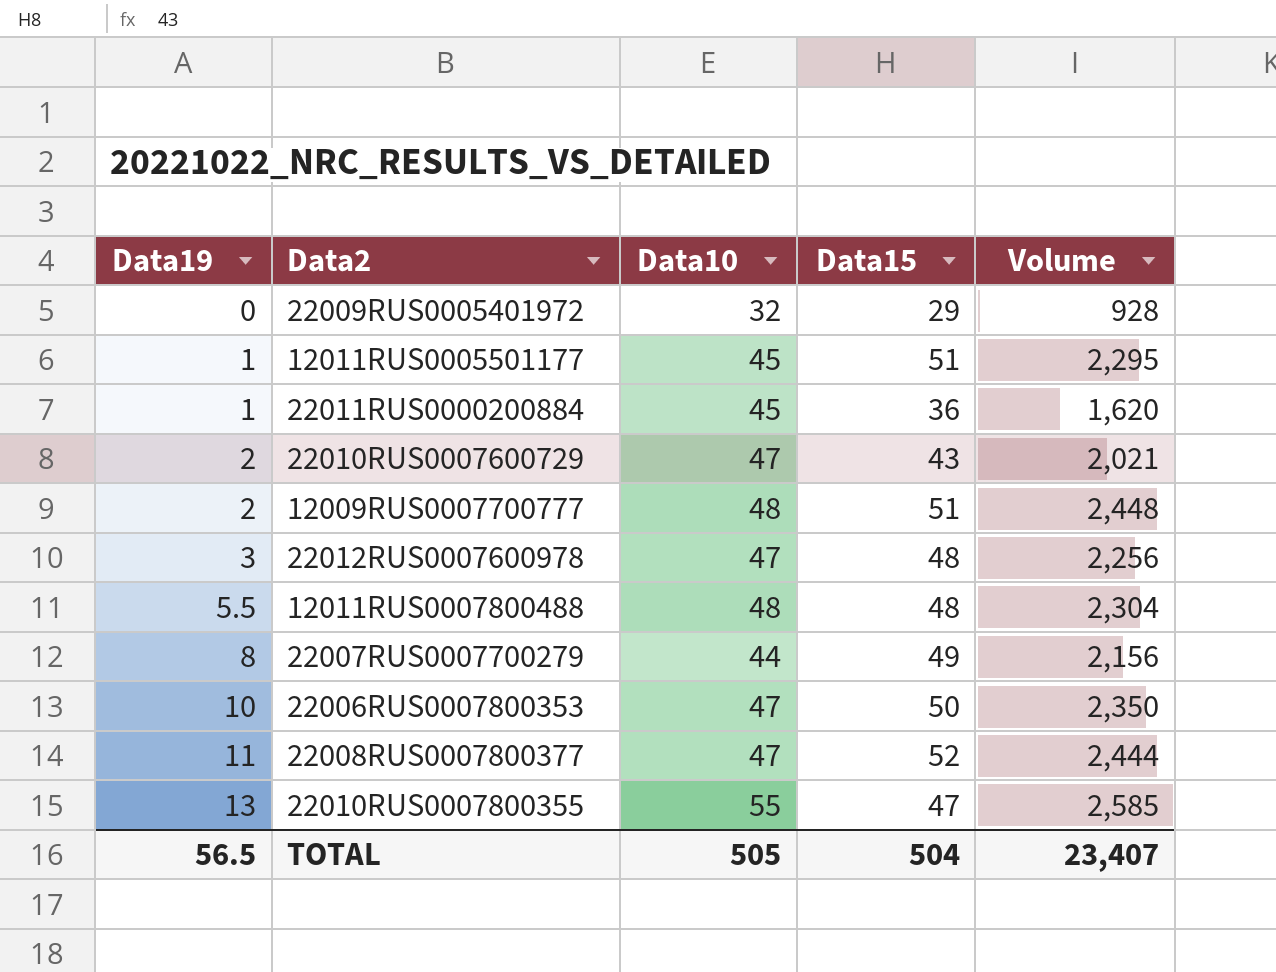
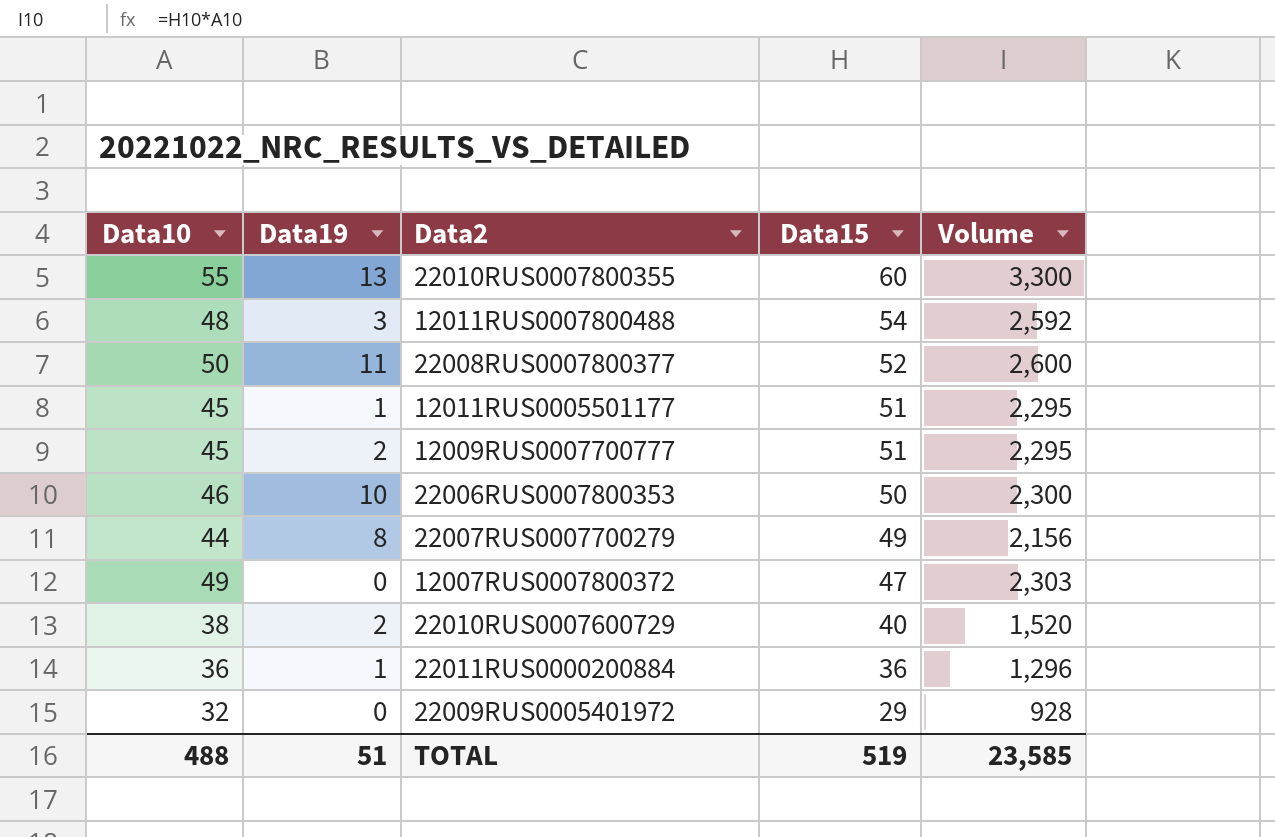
row order: Data19 ascending -> Data15 descending
column Data10 | position: 3 -> 1
row 22012RUS0007600978: 3 | 47 | 48 | 2,256 -> none
22010RUS0007800355 | Data15: 47 -> 60
22010RUS0007800355 | Volume: 2,585 -> 3,300
12011RUS0007800488 | Data19: 5.5 -> 3
12011RUS0007800488 | Data15: 48 -> 54
12011RUS0007800488 | Volume: 2,304 -> 2,592
22008RUS0007800377 | Data10: 47 -> 50
22008RUS0007800377 | Volume: 2,444 -> 2,600
12009RUS0007700777 | Data10: 48 -> 45
12009RUS0007700777 | Volume: 2,448 -> 2,295
22006RUS0007800353 | Data10: 47 -> 46
22006RUS0007800353 | Volume: 2,350 -> 2,300
row 12007RUS0007800372: none -> 49 | 0 | 47 | 2,303
22010RUS0007600729 | Data10: 47 -> 38
22010RUS0007600729 | Data15: 43 -> 40
22010RUS0007600729 | Volume: 2,021 -> 1,520
22011RUS0000200884 | Data10: 45 -> 36
22011RUS0000200884 | Volume: 1,620 -> 1,296
TOTAL | Data10: 505 -> 488
TOTAL | Data19: 56.5 -> 51
TOTAL | Data15: 504 -> 519
TOTAL | Volume: 23,407 -> 23,585

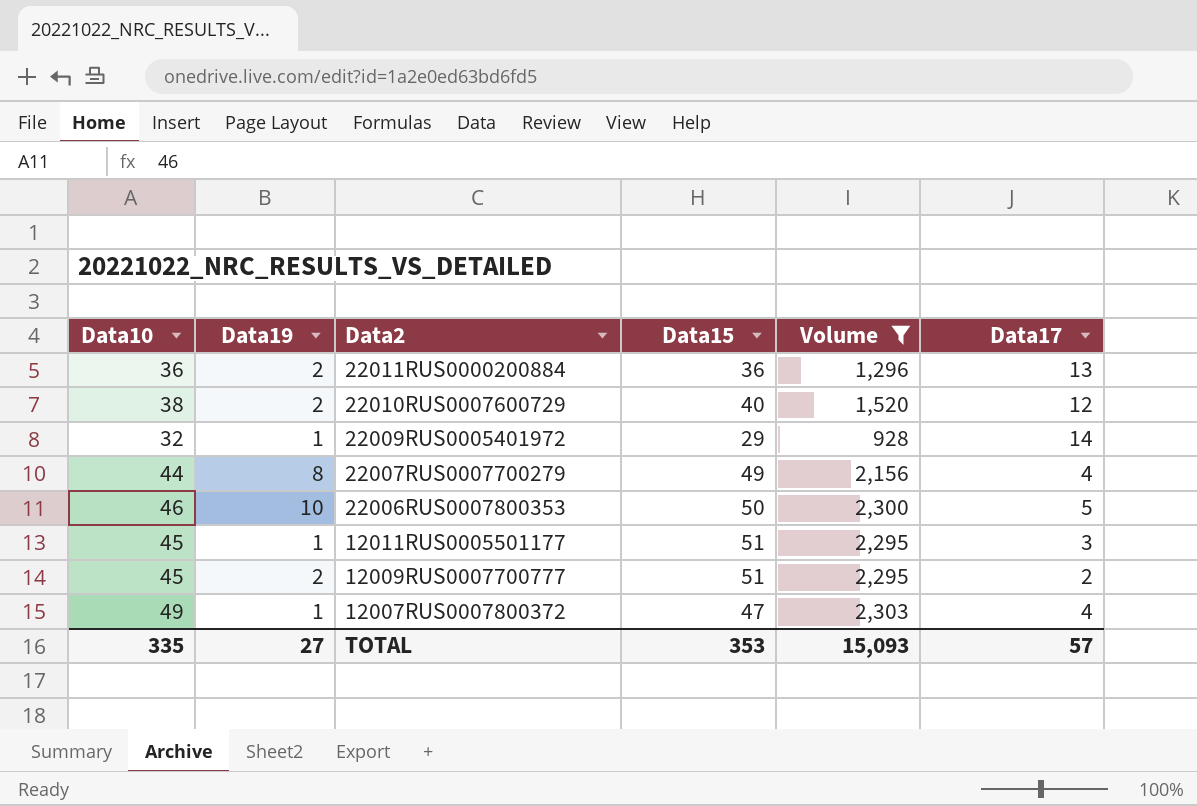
filter: none -> Volume <= 2,303
row order: Data15 descending -> Data2 descending
column Data17 | position: none -> 6
22011RUS0000200884 | Data19: 1 -> 2
22009RUS0005401972 | Data19: 0 -> 1
12007RUS0007800372 | Data19: 0 -> 1
TOTAL | Data10: 488 -> 335
TOTAL | Data19: 51 -> 27
TOTAL | Data15: 519 -> 353
TOTAL | Volume: 23,585 -> 15,093

